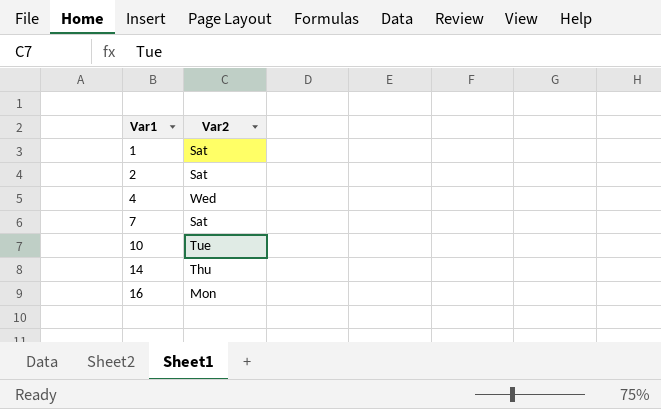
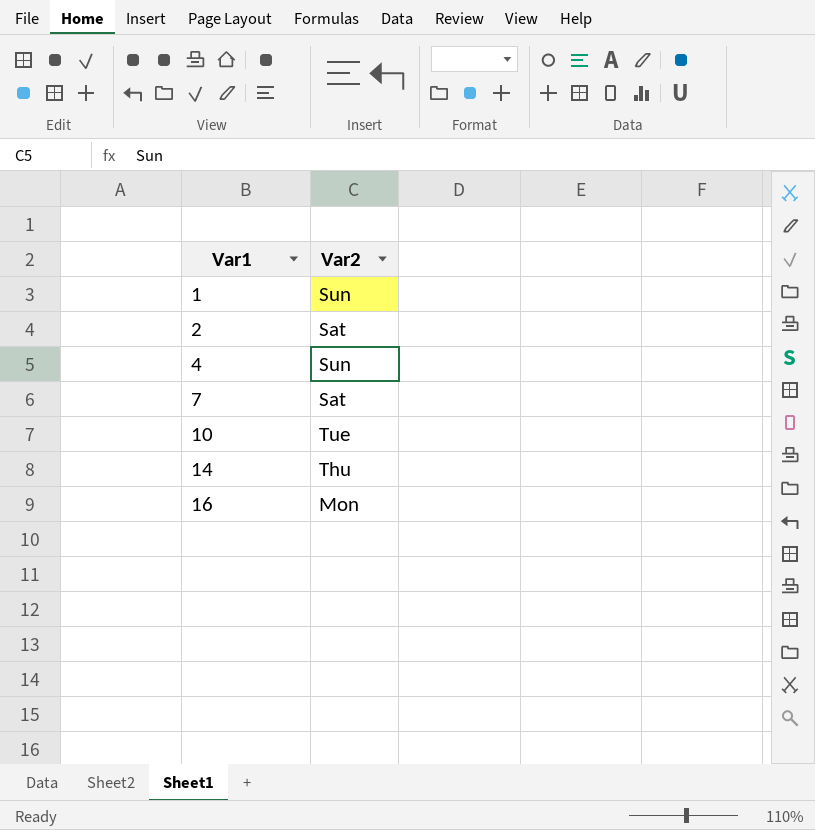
1 | Var2: Sat -> Sun
4 | Var2: Wed -> Sun

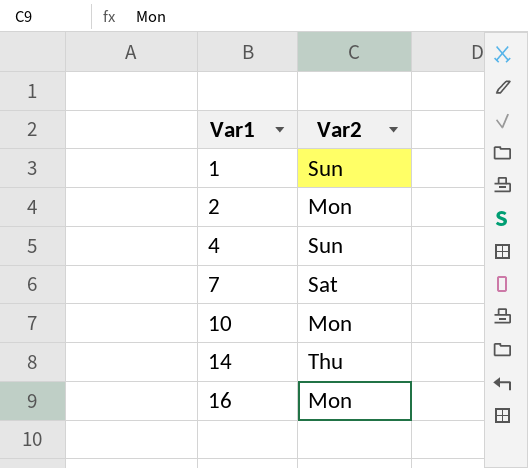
2 | Var2: Sat -> Mon
10 | Var2: Tue -> Mon

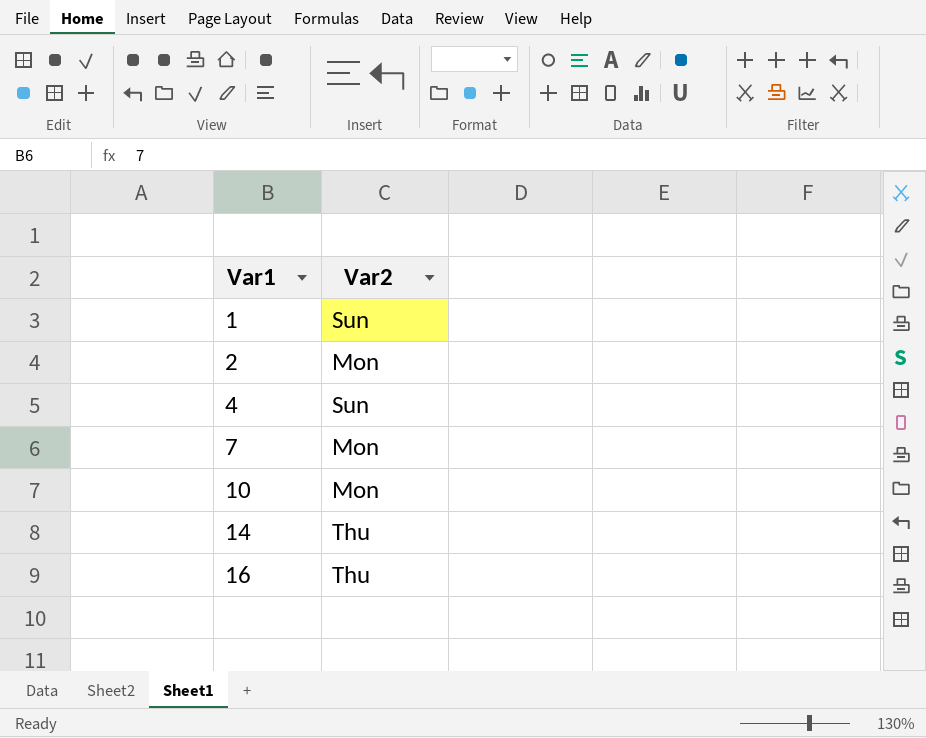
7 | Var2: Sat -> Mon
16 | Var2: Mon -> Thu

